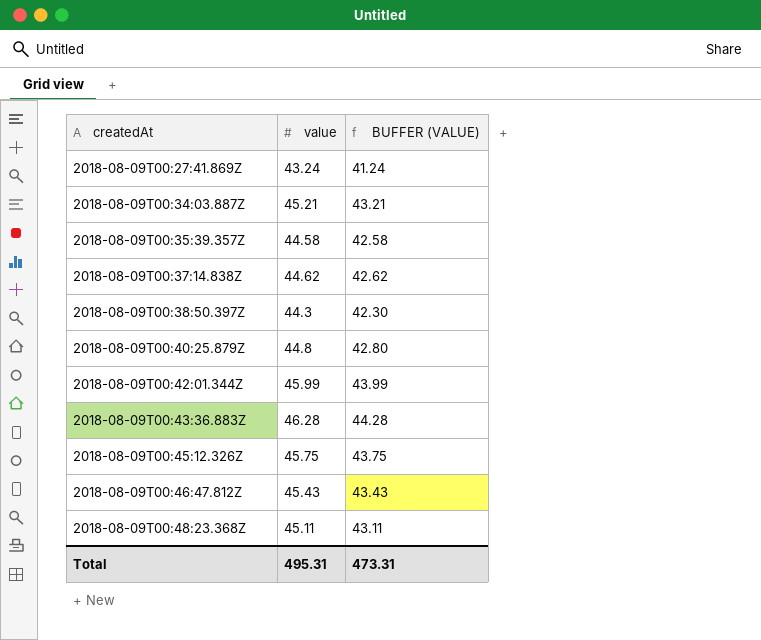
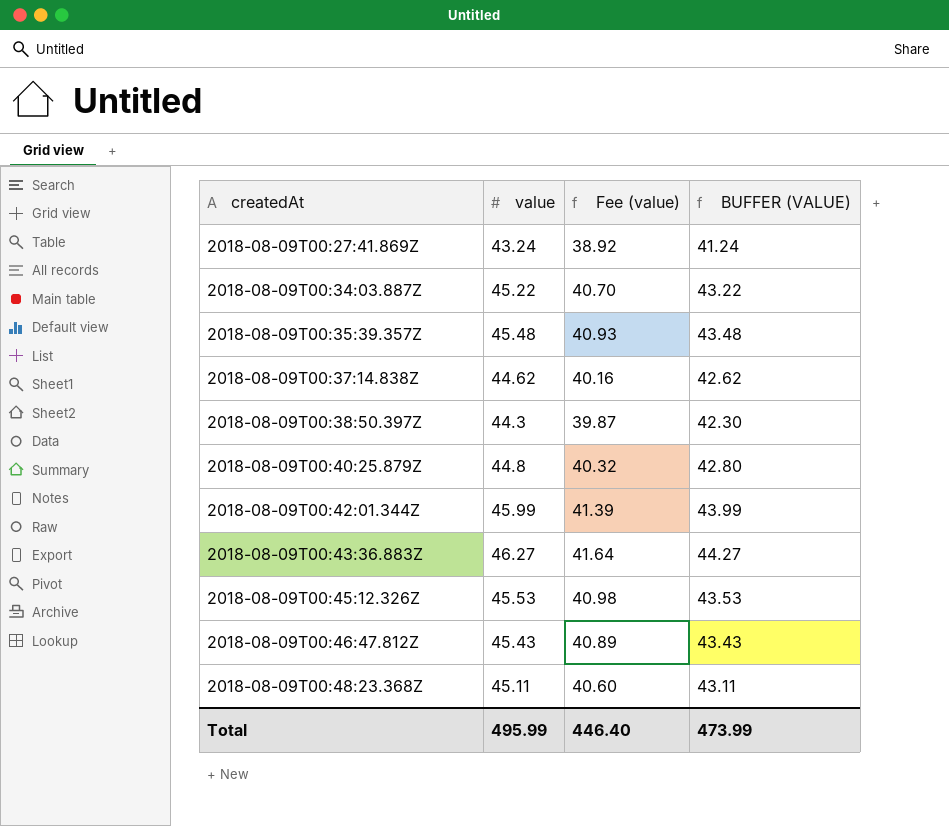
column Fee (value) | formula: none -> [value] * 0.9
2018-08-09T00:34:03.887Z | value: 45.21 -> 45.22
2018-08-09T00:34:03.887Z | BUFFER (VALUE): 43.21 -> 43.22
2018-08-09T00:35:39.357Z | value: 44.58 -> 45.48
2018-08-09T00:35:39.357Z | BUFFER (VALUE): 42.58 -> 43.48
2018-08-09T00:43:36.883Z | value: 46.28 -> 46.27
2018-08-09T00:43:36.883Z | BUFFER (VALUE): 44.28 -> 44.27
2018-08-09T00:45:12.326Z | value: 45.75 -> 45.53
2018-08-09T00:45:12.326Z | BUFFER (VALUE): 43.75 -> 43.53
Total | value: 495.31 -> 495.99
Total | BUFFER (VALUE): 473.31 -> 473.99

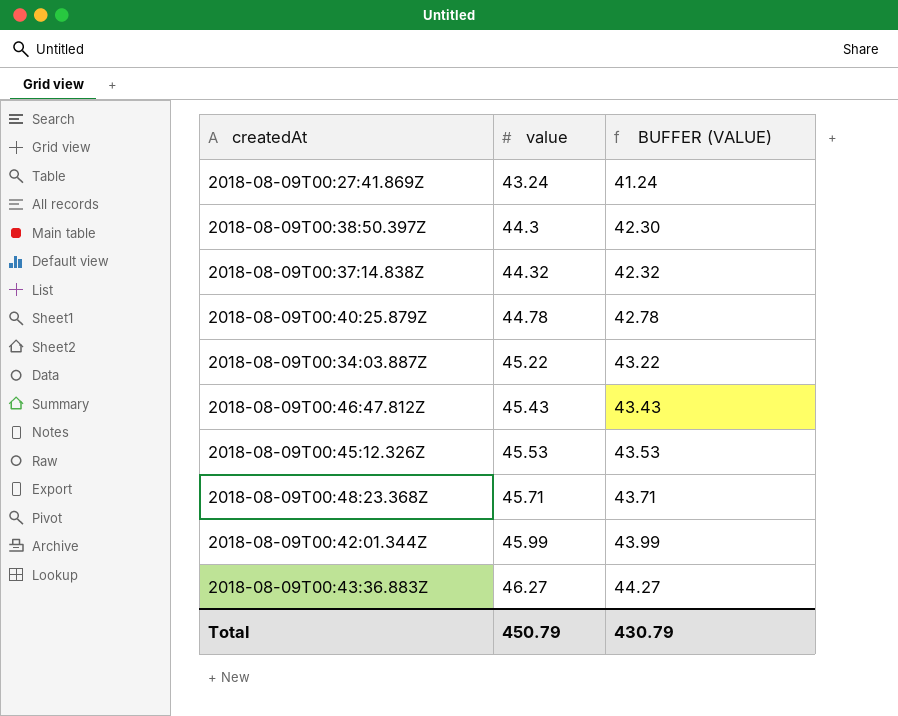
row order: createdAt ascending -> value ascending
column Fee (value) | formula: [value] * 0.9 -> none
row 2018-08-09T00:35:39.357Z: 45.48 | 40.93 | 43.48 -> none
2018-08-09T00:37:14.838Z | value: 44.62 -> 44.32
2018-08-09T00:37:14.838Z | BUFFER (VALUE): 42.62 -> 42.32
2018-08-09T00:40:25.879Z | value: 44.8 -> 44.78
2018-08-09T00:40:25.879Z | BUFFER (VALUE): 42.80 -> 42.78
2018-08-09T00:48:23.368Z | value: 45.11 -> 45.71
2018-08-09T00:48:23.368Z | BUFFER (VALUE): 43.11 -> 43.71
Total | value: 495.99 -> 450.79
Total | BUFFER (VALUE): 473.99 -> 430.79

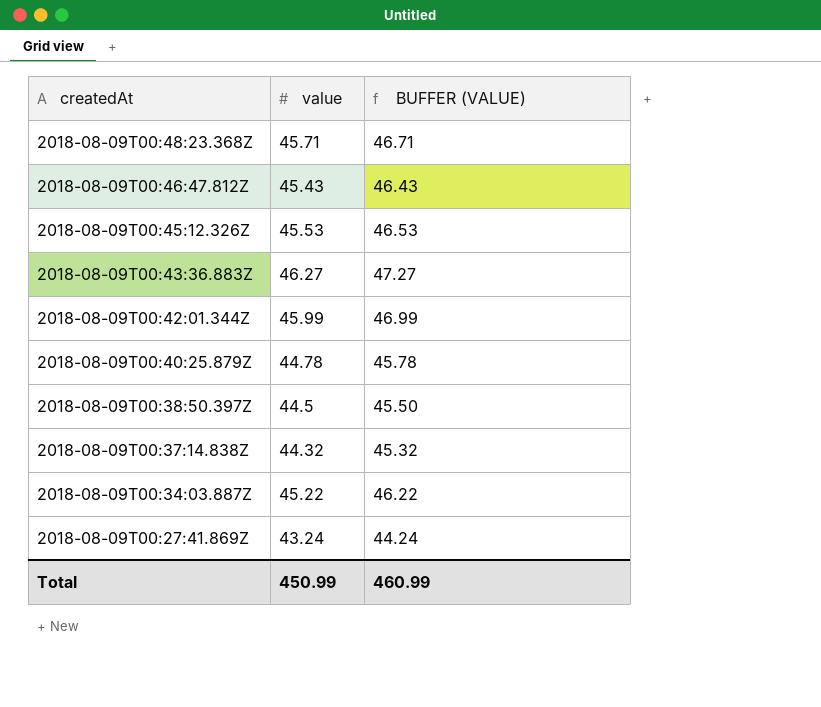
row order: value ascending -> createdAt descending
column BUFFER (VALUE) | formula: [value] - 2 -> [value] + 1
2018-08-09T00:38:50.397Z | value: 44.3 -> 44.5
Total | value: 450.79 -> 450.99
Total | BUFFER (VALUE): 430.79 -> 460.99

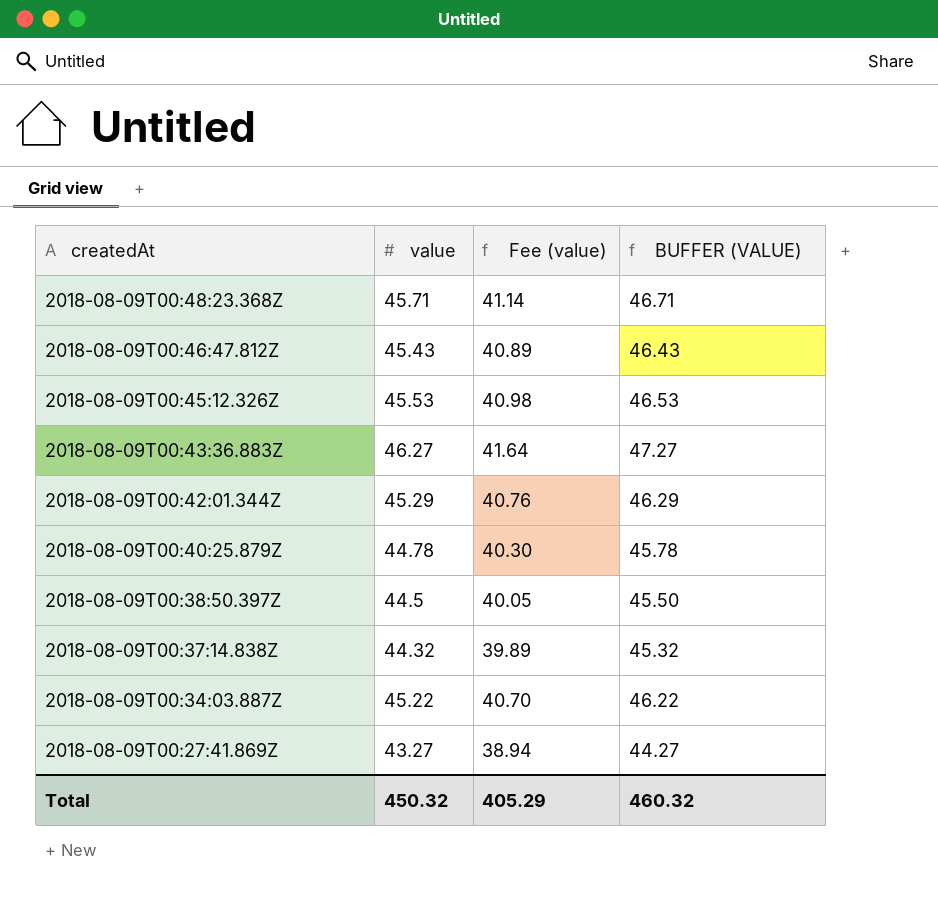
column Fee (value) | formula: none -> [value] * 0.9
2018-08-09T00:42:01.344Z | value: 45.99 -> 45.29
2018-08-09T00:42:01.344Z | BUFFER (VALUE): 46.99 -> 46.29
2018-08-09T00:27:41.869Z | value: 43.24 -> 43.27
2018-08-09T00:27:41.869Z | BUFFER (VALUE): 44.24 -> 44.27
Total | value: 450.99 -> 450.32
Total | BUFFER (VALUE): 460.99 -> 460.32

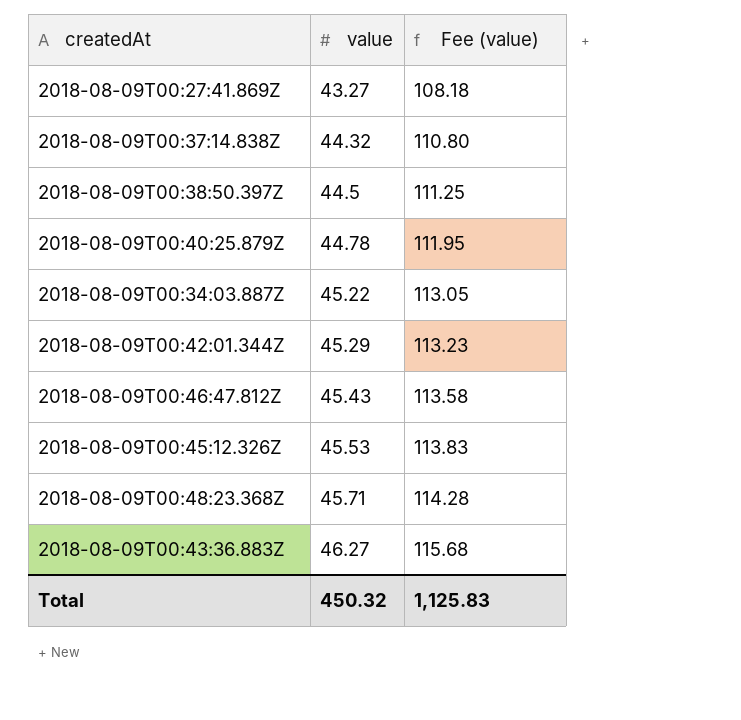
row order: createdAt descending -> value ascending
column BUFFER (VALUE) | formula: [value] + 1 -> none
column Fee (value) | formula: [value] * 0.9 -> [value] * 2.5
Total | Fee (value): 405.29 -> 1,125.83

